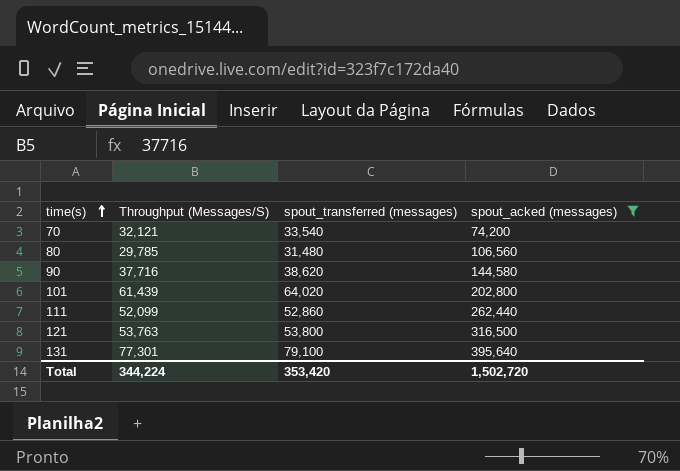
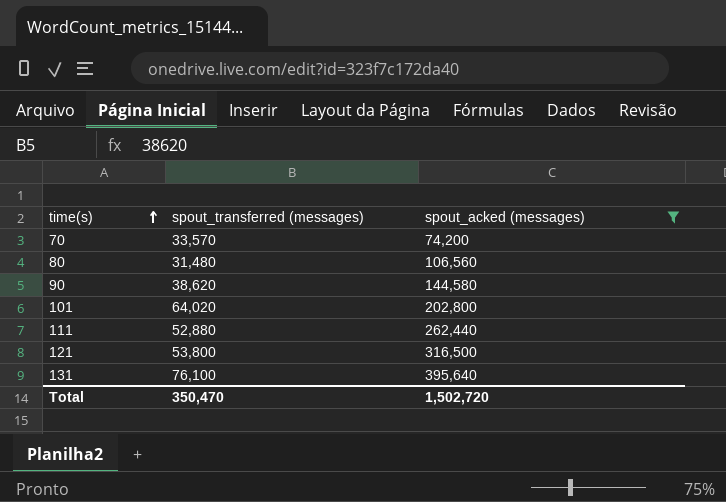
column Throughput (Messages/S) | position: 2 -> none
70 | spout_transferred (messages): 33,540 -> 33,570
111 | spout_transferred (messages): 52,860 -> 52,880
131 | spout_transferred (messages): 79,100 -> 76,100
Total | spout_transferred (messages): 353,420 -> 350,470

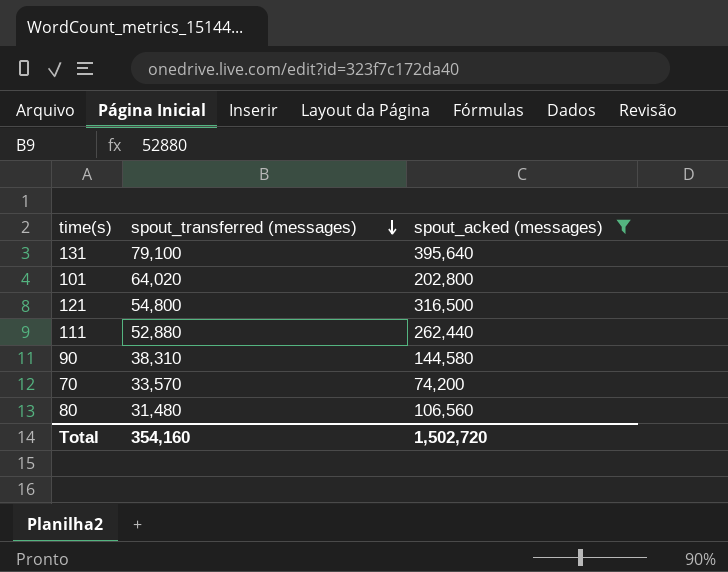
row order: time(s) ascending -> spout_transferred (messages) descending
131 | spout_transferred (messages): 76,100 -> 79,100
121 | spout_transferred (messages): 53,800 -> 54,800
90 | spout_transferred (messages): 38,620 -> 38,310
Total | spout_transferred (messages): 350,470 -> 354,160

